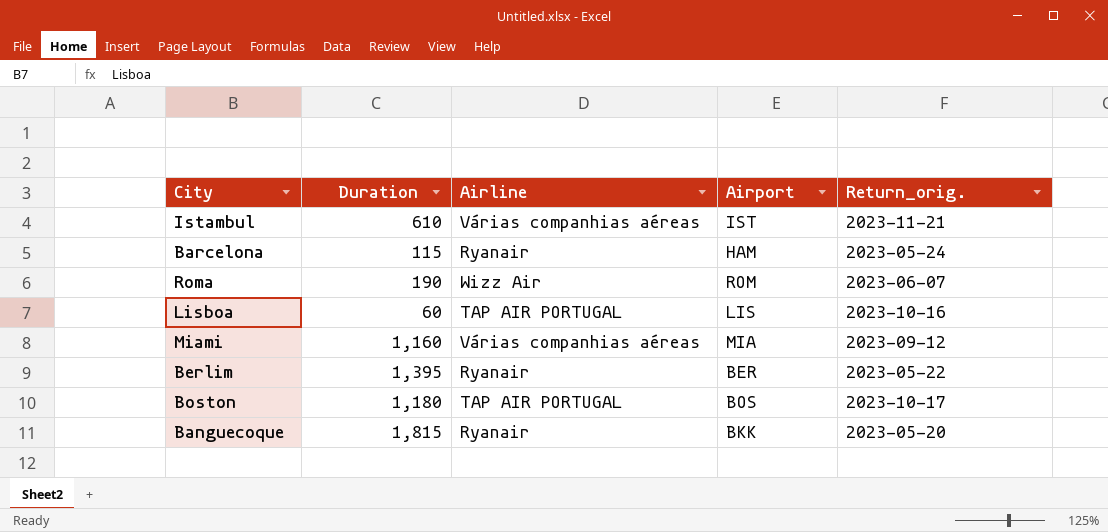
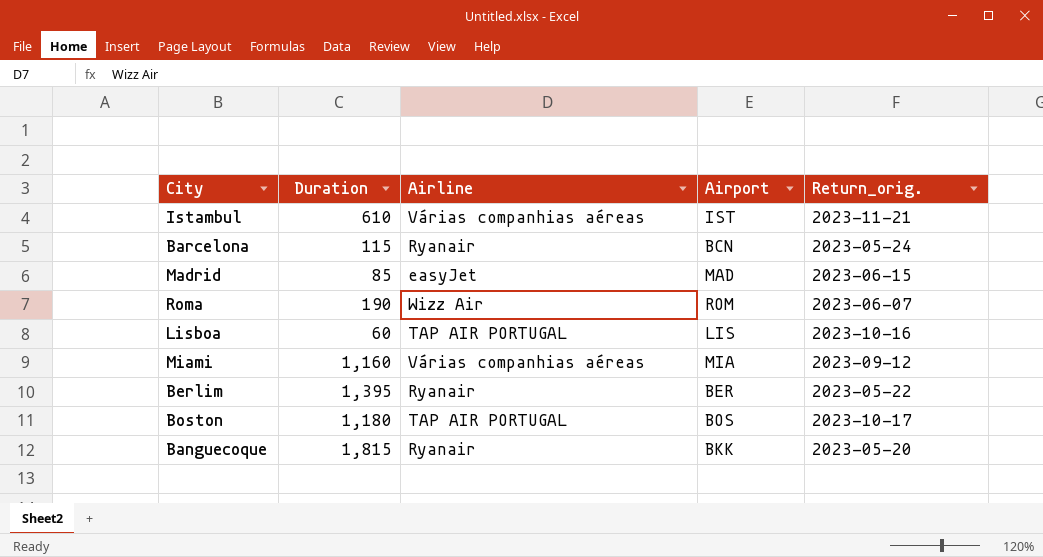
Barcelona | Airport: HAM -> BCN
row Madrid: none -> 85 | easyJet | MAD | 2023-06-15

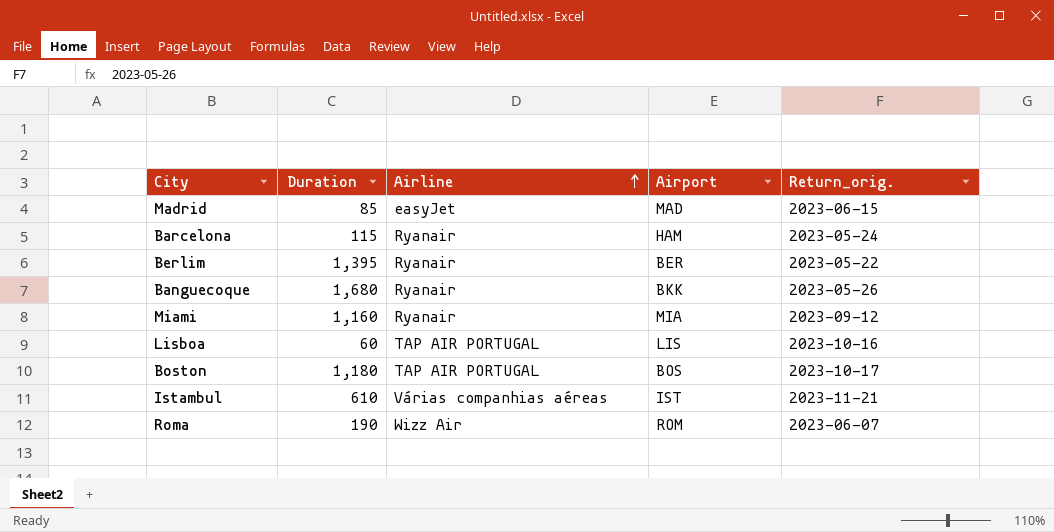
row order: none -> Airline ascending
Barcelona | Airport: BCN -> HAM
Banguecoque | Duration: 1,815 -> 1,680
Banguecoque | Return_orig.: 2023-05-20 -> 2023-05-26
Miami | Airline: Várias companhias aéreas -> Ryanair

